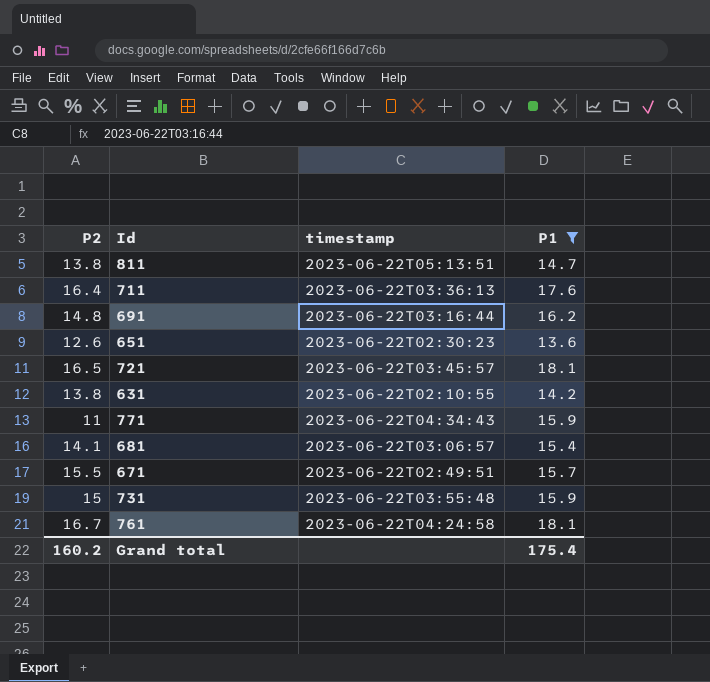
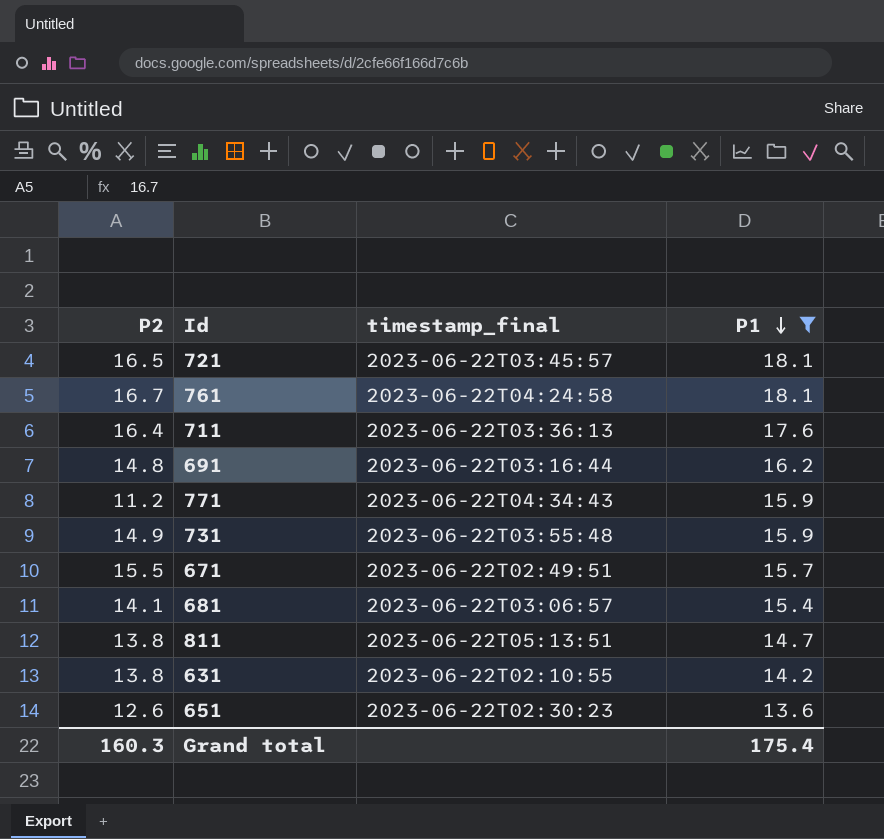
row order: none -> P1 descending
column name: timestamp -> timestamp_final
771 | P2: 11 -> 11.2
731 | P2: 15 -> 14.9
Grand total | P2: 160.2 -> 160.3

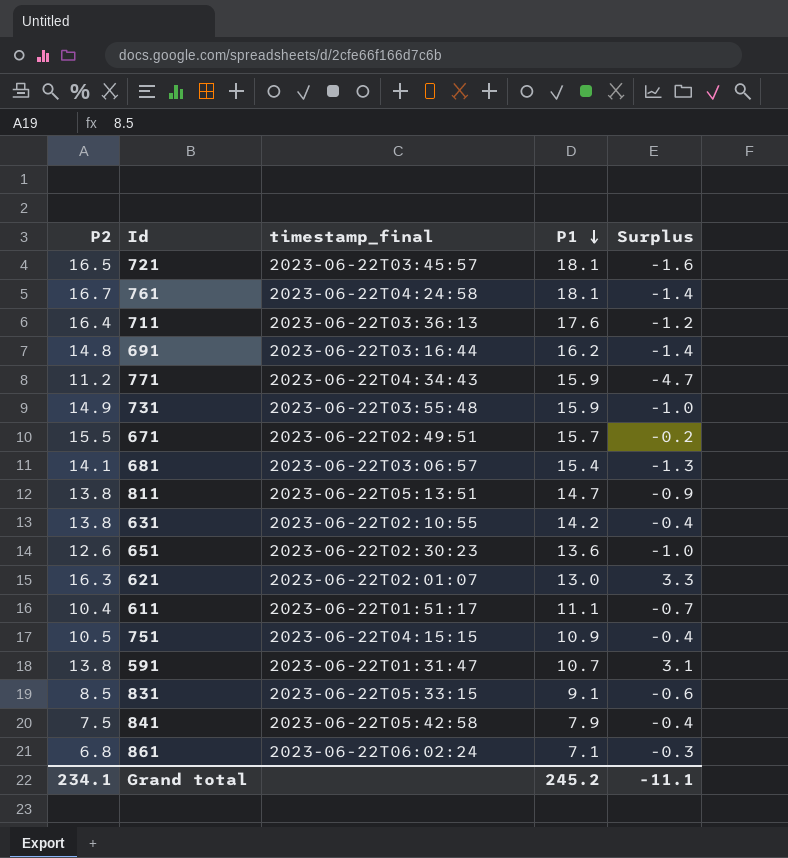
filter: P1 >= 13.6 -> none
column Surplus | formula: none -> [P2] - [P1]
Grand total | P2: 160.3 -> 234.1
Grand total | P1: 175.4 -> 245.2

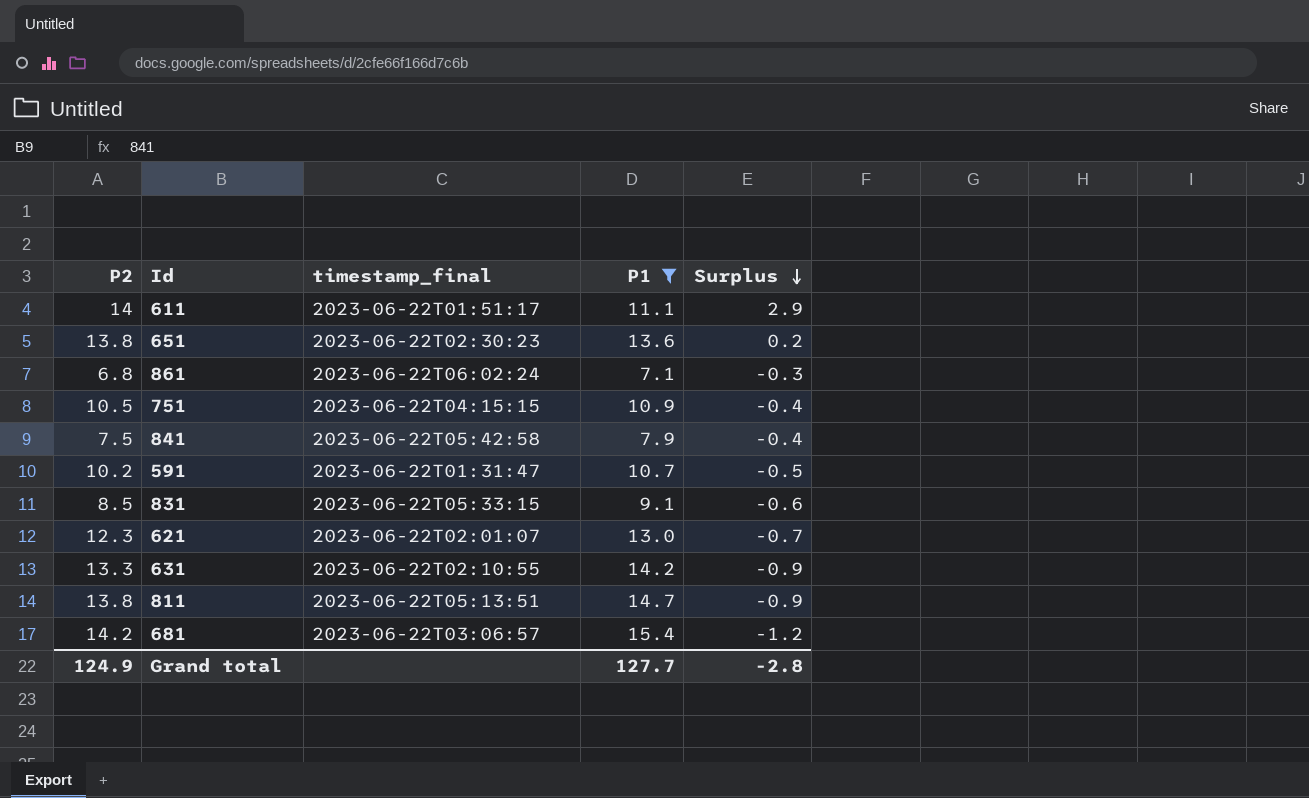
filter: none -> P1 <= 15.4
row order: P1 descending -> Surplus descending
611 | P2: 10.4 -> 14
611 | Surplus: -0.7 -> 2.9
651 | P2: 12.6 -> 13.8
651 | Surplus: -1.0 -> 0.2
591 | P2: 13.8 -> 10.2
591 | Surplus: 3.1 -> -0.5
621 | P2: 16.3 -> 12.3
621 | Surplus: 3.3 -> -0.7
631 | P2: 13.8 -> 13.3
631 | Surplus: -0.4 -> -0.9
681 | P2: 14.1 -> 14.2
681 | Surplus: -1.3 -> -1.2
Grand total | P2: 234.1 -> 124.9
Grand total | P1: 245.2 -> 127.7
Grand total | Surplus: -11.1 -> -2.8

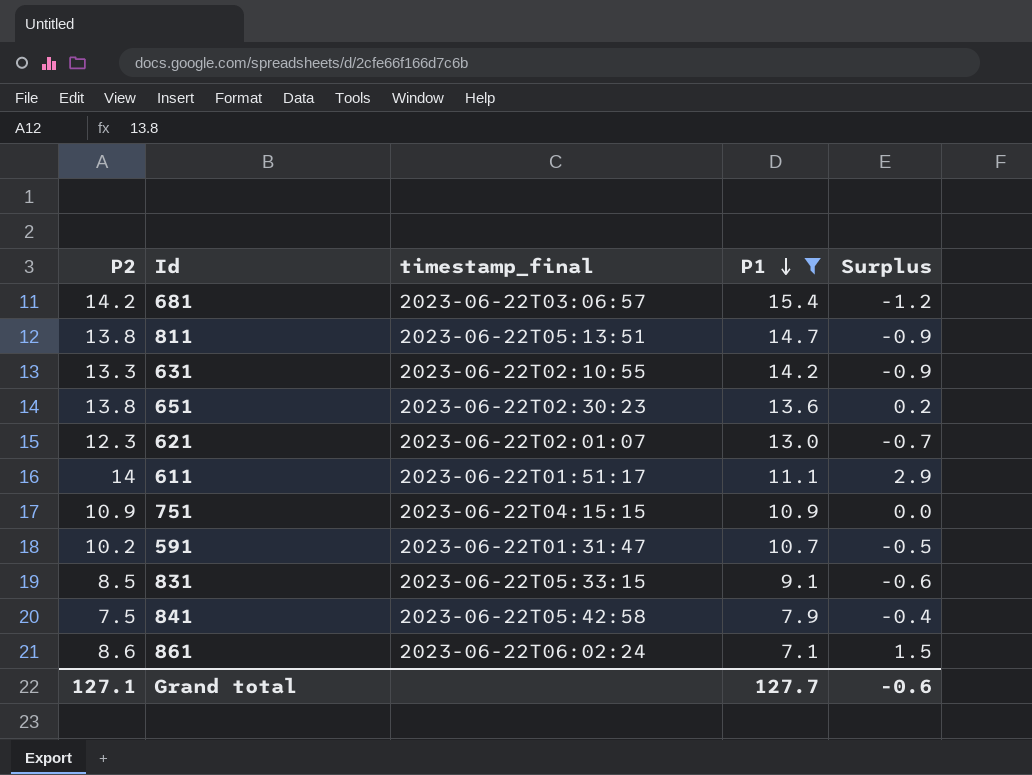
row order: Surplus descending -> P1 descending
751 | P2: 10.5 -> 10.9
751 | Surplus: -0.4 -> 0.0
861 | P2: 6.8 -> 8.6
861 | Surplus: -0.3 -> 1.5
Grand total | P2: 124.9 -> 127.1
Grand total | Surplus: -2.8 -> -0.6

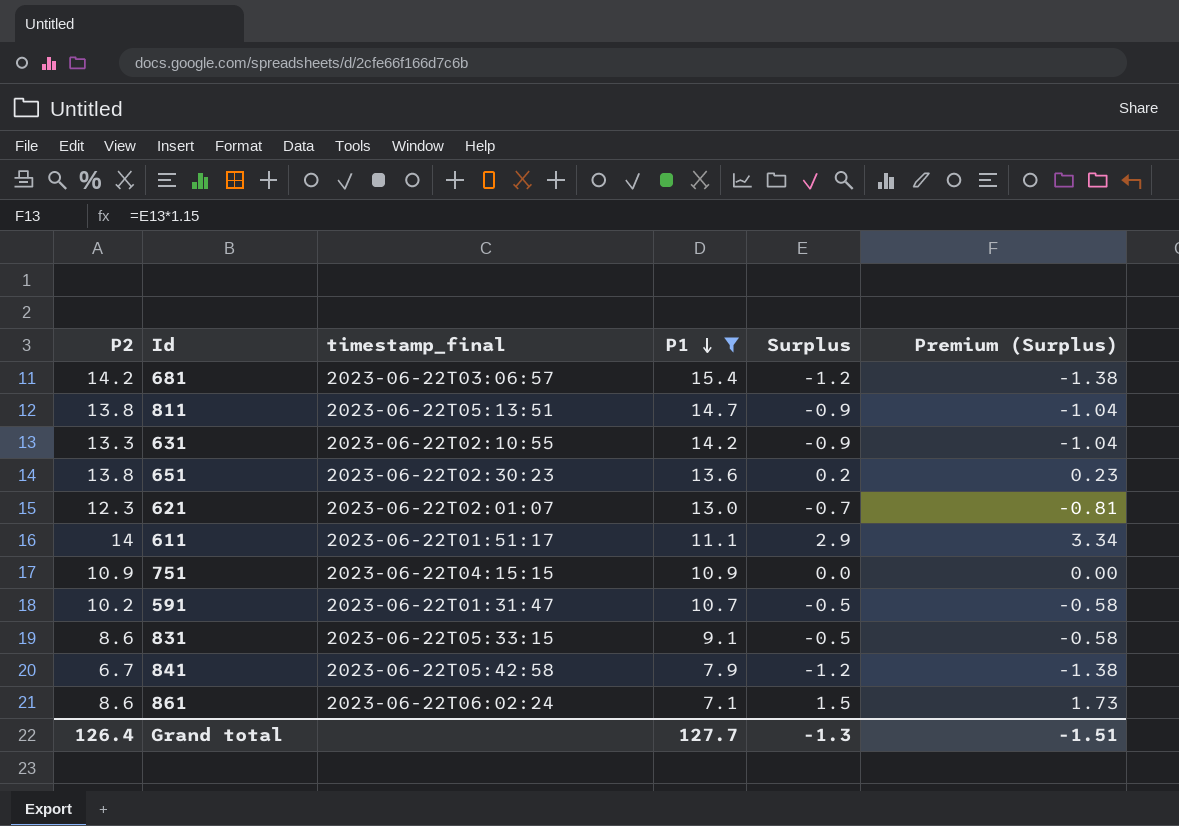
column Premium (Surplus) | formula: none -> [Surplus] * 1.15
831 | P2: 8.5 -> 8.6
831 | Surplus: -0.6 -> -0.5
841 | P2: 7.5 -> 6.7
841 | Surplus: -0.4 -> -1.2
Grand total | P2: 127.1 -> 126.4
Grand total | Surplus: -0.6 -> -1.3

